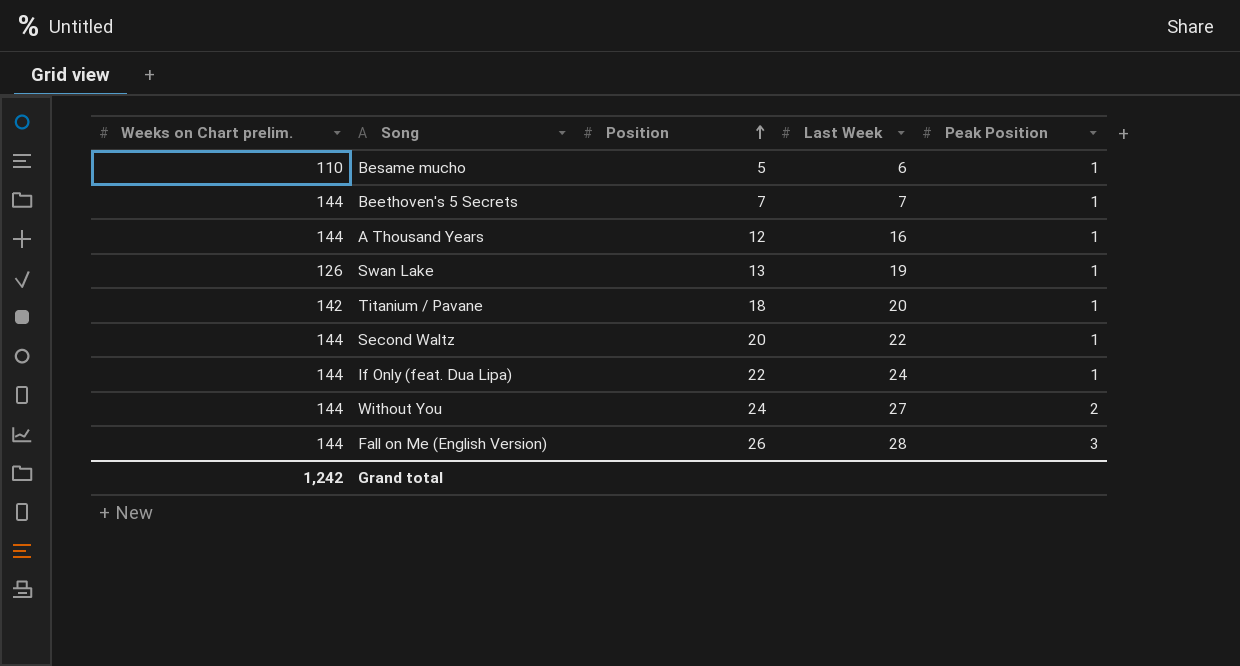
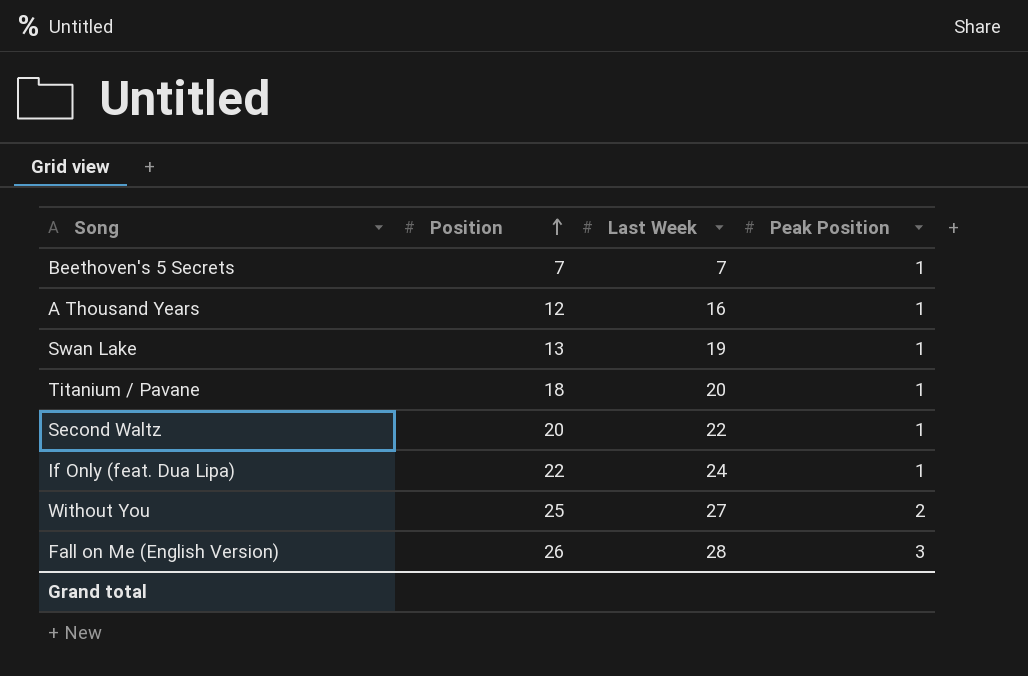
column Weeks on Chart prelim. | position: 1 -> none
row Besame mucho: 110 | 5 | 6 | 1 -> none
Without You | Position: 24 -> 25

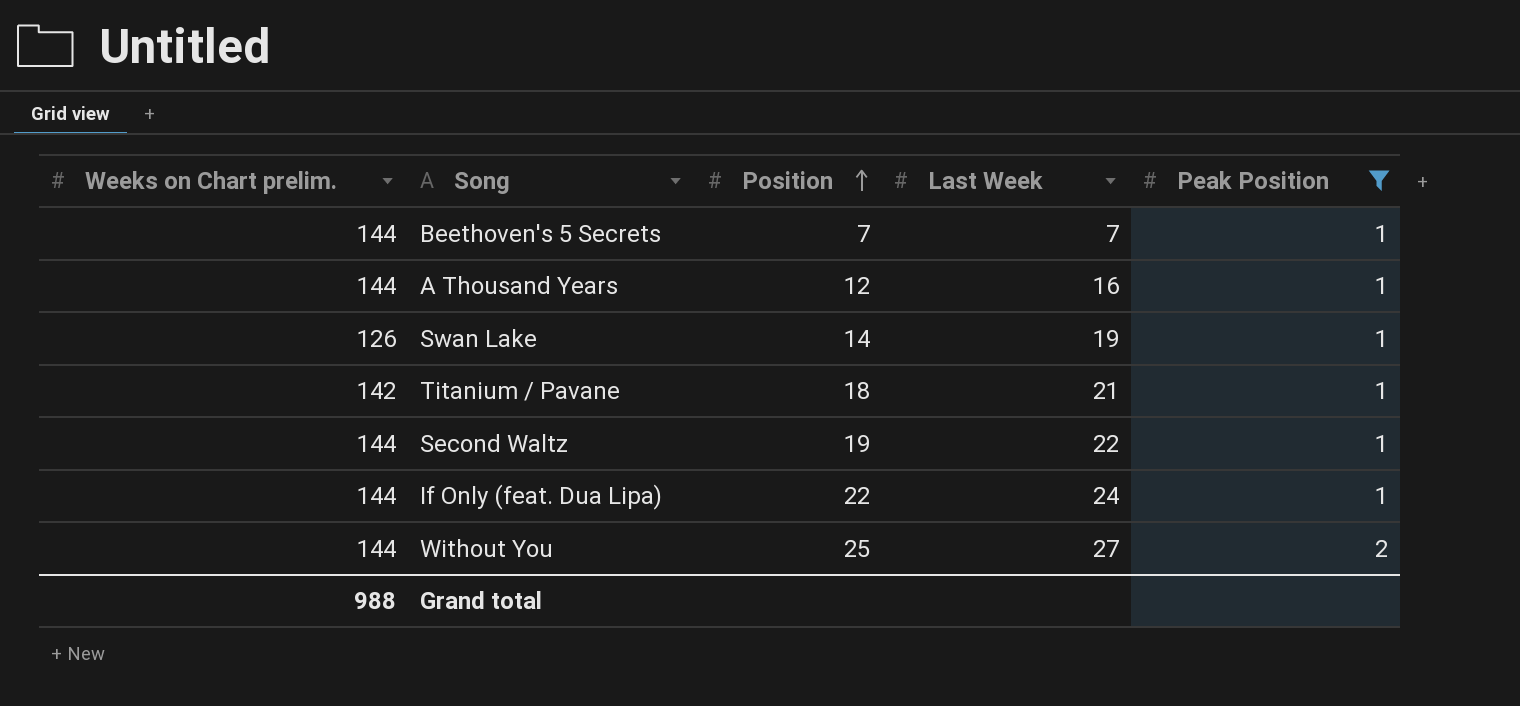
filter: none -> Peak Position != 3
column Weeks on Chart prelim. | position: none -> 1
Swan Lake | Position: 13 -> 14
Titanium / Pavane | Last Week: 20 -> 21
Second Waltz | Position: 20 -> 19

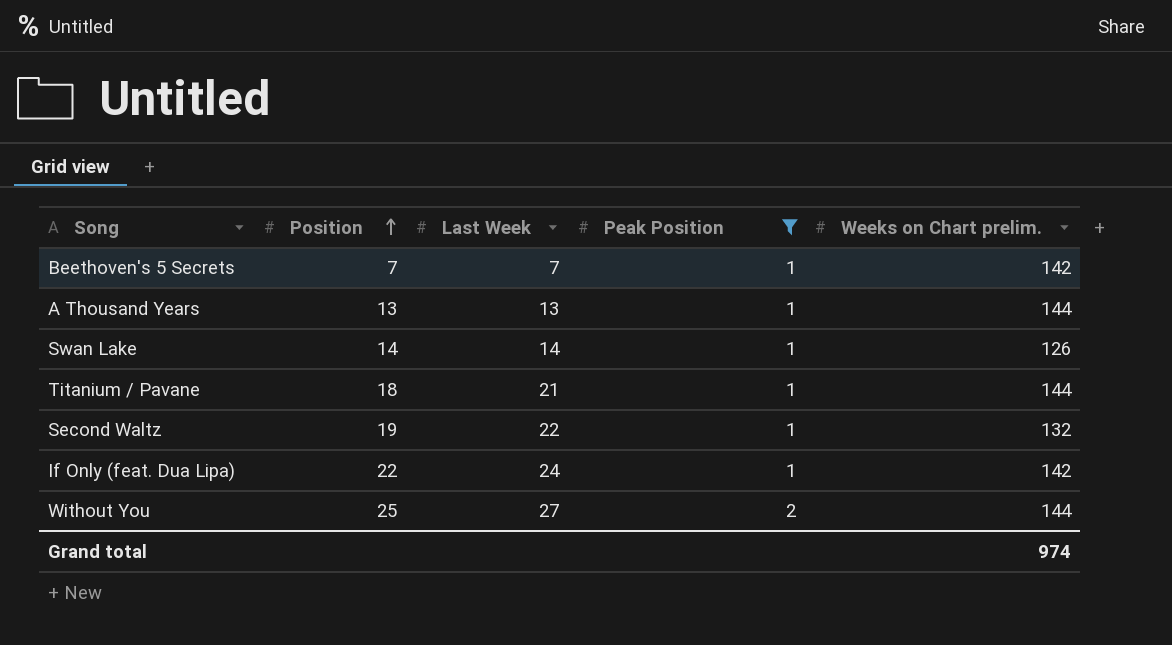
column Weeks on Chart prelim. | position: 1 -> 5
Beethoven's 5 Secrets | Weeks on Chart prelim.: 144 -> 142
A Thousand Years | Position: 12 -> 13
A Thousand Years | Last Week: 16 -> 13
Swan Lake | Last Week: 19 -> 14
Titanium / Pavane | Weeks on Chart prelim.: 142 -> 144
Second Waltz | Weeks on Chart prelim.: 144 -> 132
If Only (feat. Dua Lipa) | Weeks on Chart prelim.: 144 -> 142
Grand total | Weeks on Chart prelim.: 988 -> 974

